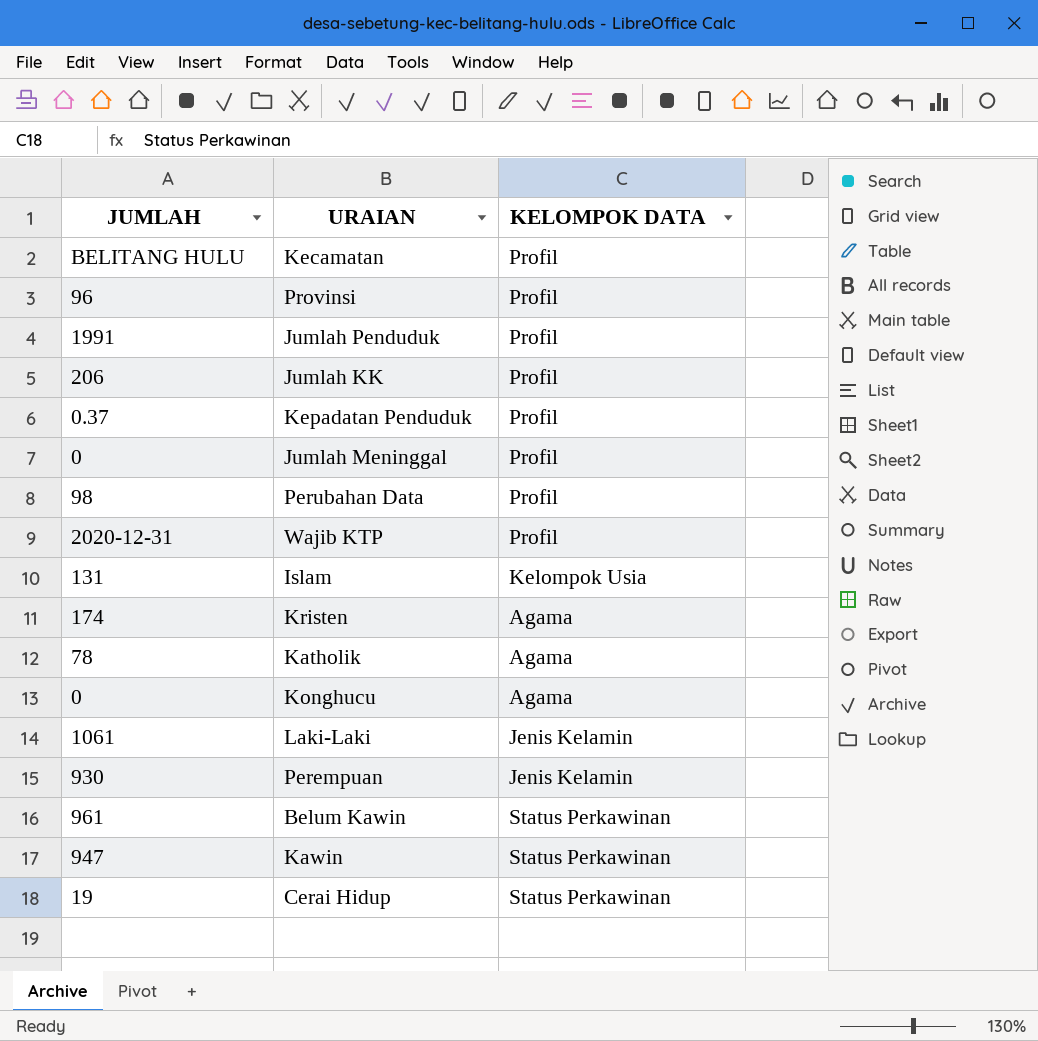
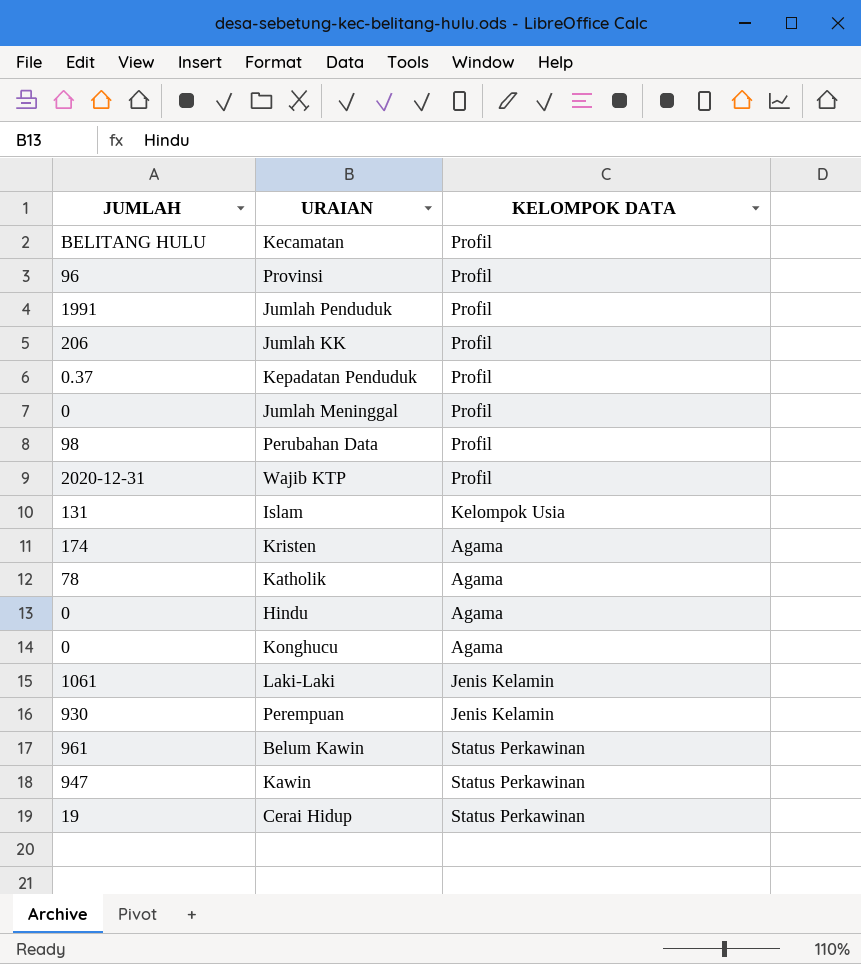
row Hindu: none -> 0 | Agama

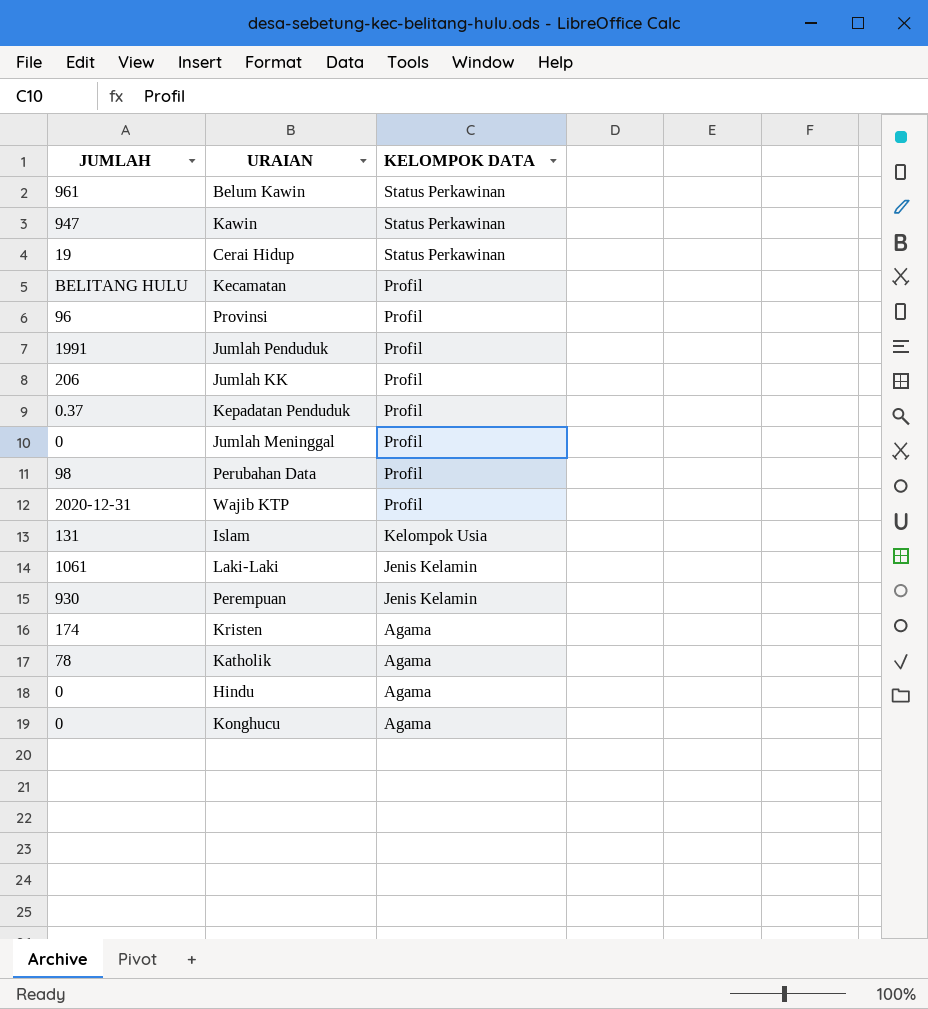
row order: none -> KELOMPOK DATA descending

